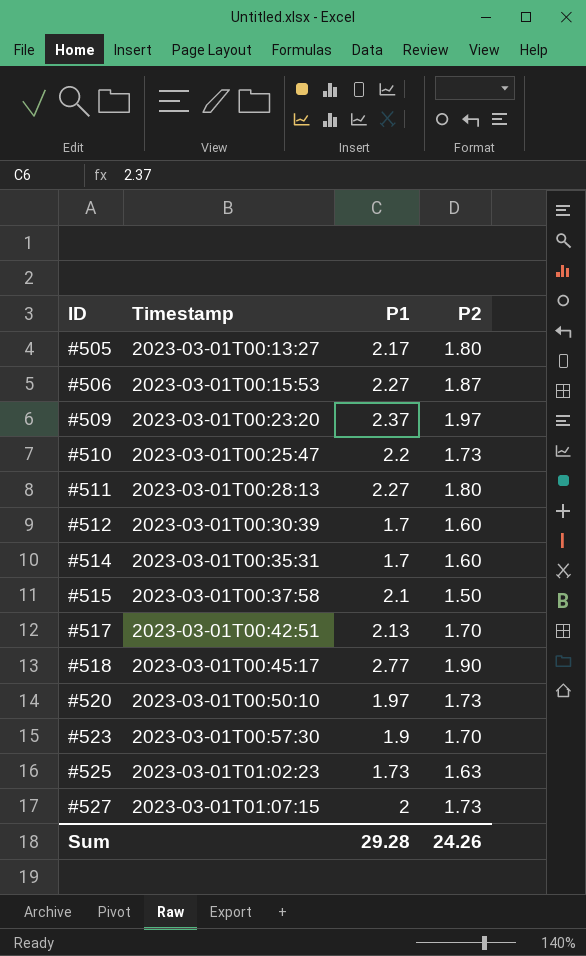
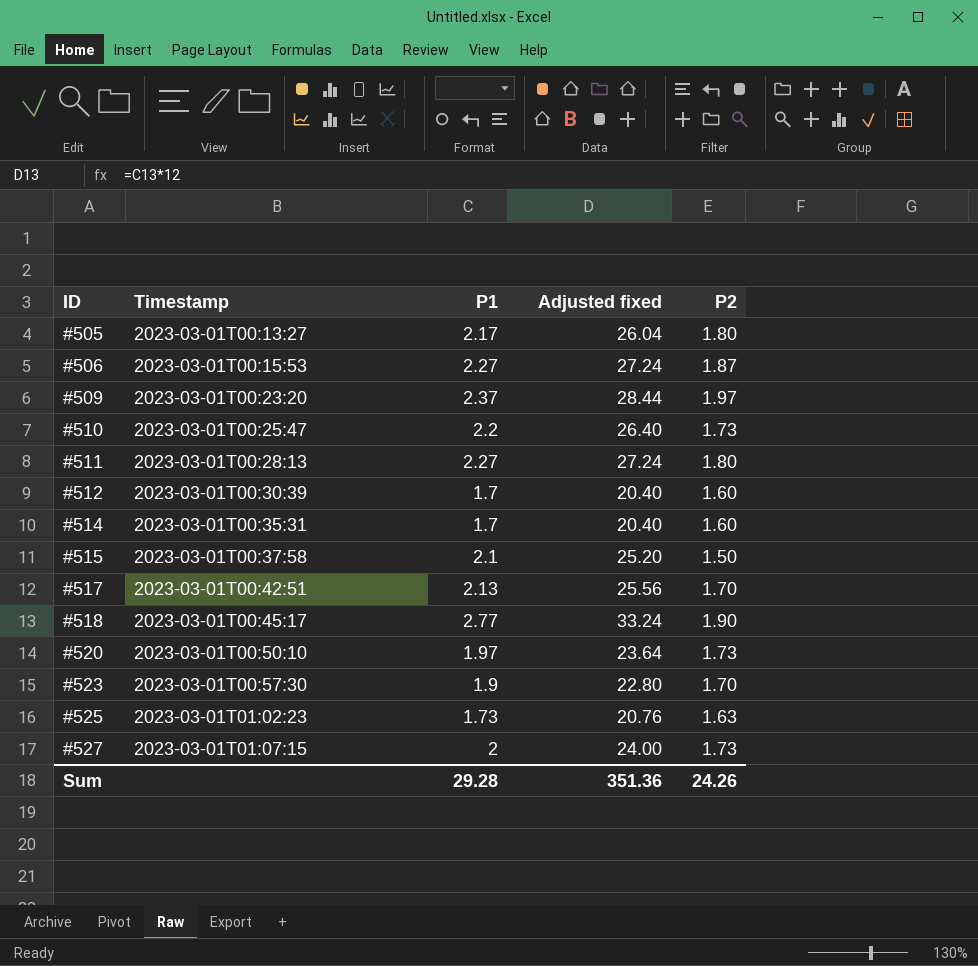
column Adjusted fixed | formula: none -> [P1] * 12

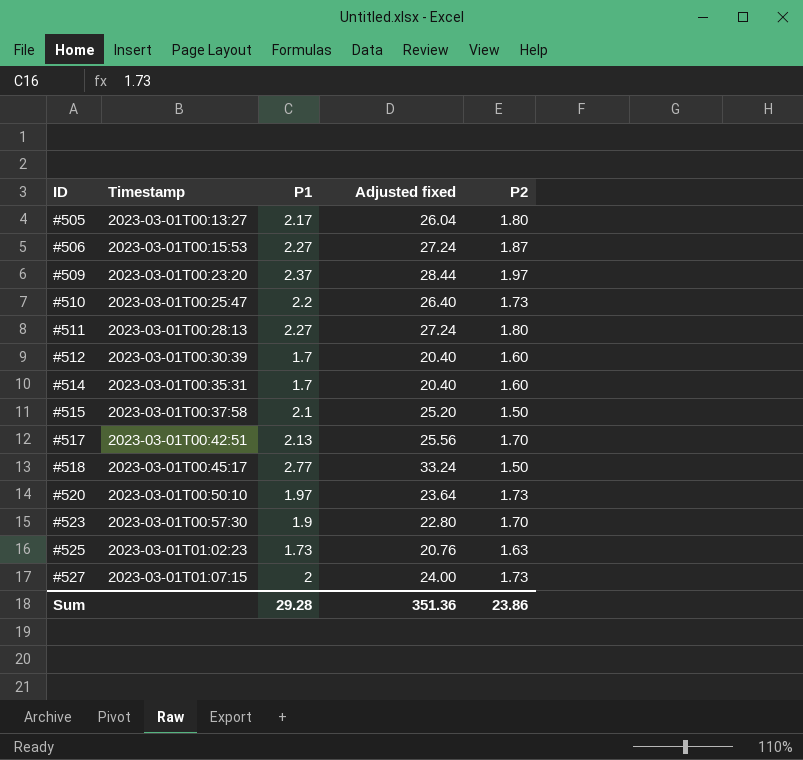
#518 | P2: 1.90 -> 1.50
Sum | P2: 24.26 -> 23.86

